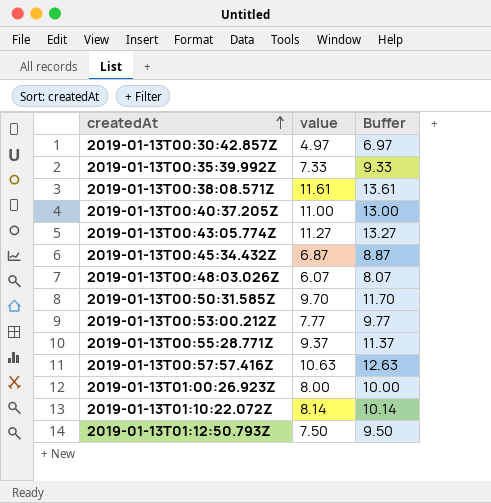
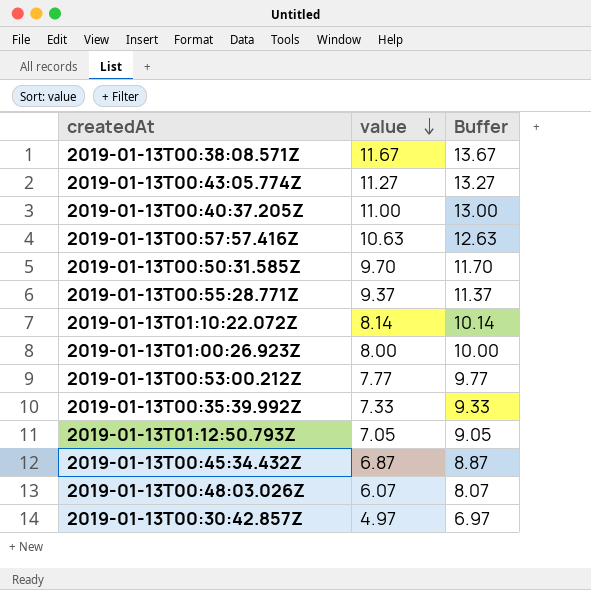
row order: createdAt ascending -> value descending
2019-01-13T00:38:08.571Z | value: 11.61 -> 11.67
2019-01-13T00:38:08.571Z | Buffer: 13.61 -> 13.67
2019-01-13T01:12:50.793Z | value: 7.50 -> 7.05
2019-01-13T01:12:50.793Z | Buffer: 9.50 -> 9.05

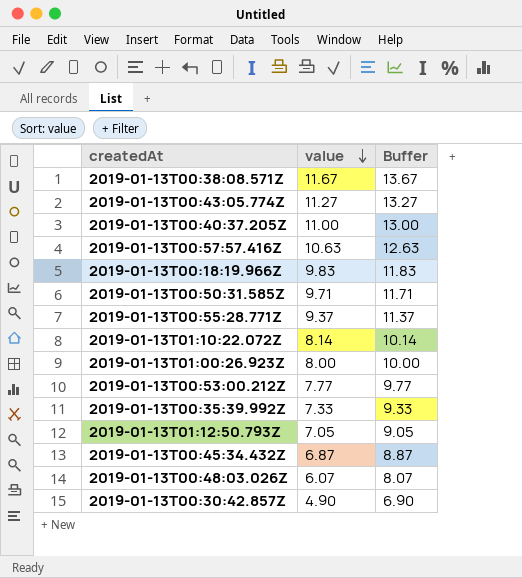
row 2019-01-13T00:18:19.966Z: none -> 9.83 | 11.83
2019-01-13T00:50:31.585Z | value: 9.70 -> 9.71
2019-01-13T00:50:31.585Z | Buffer: 11.70 -> 11.71
2019-01-13T00:30:42.857Z | value: 4.97 -> 4.90
2019-01-13T00:30:42.857Z | Buffer: 6.97 -> 6.90

